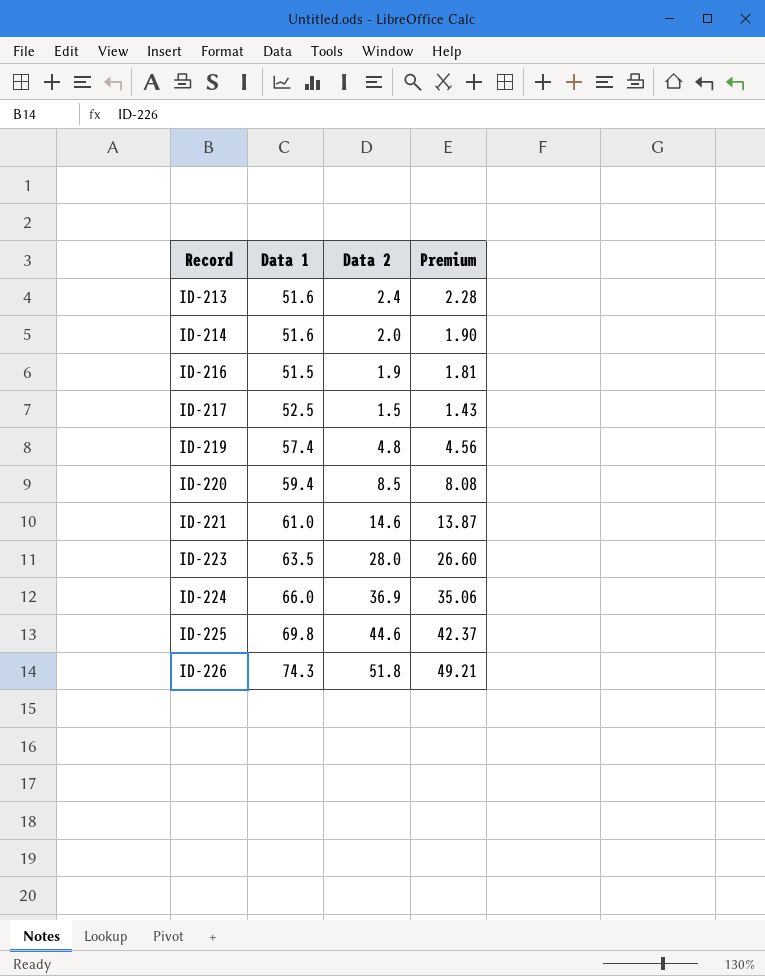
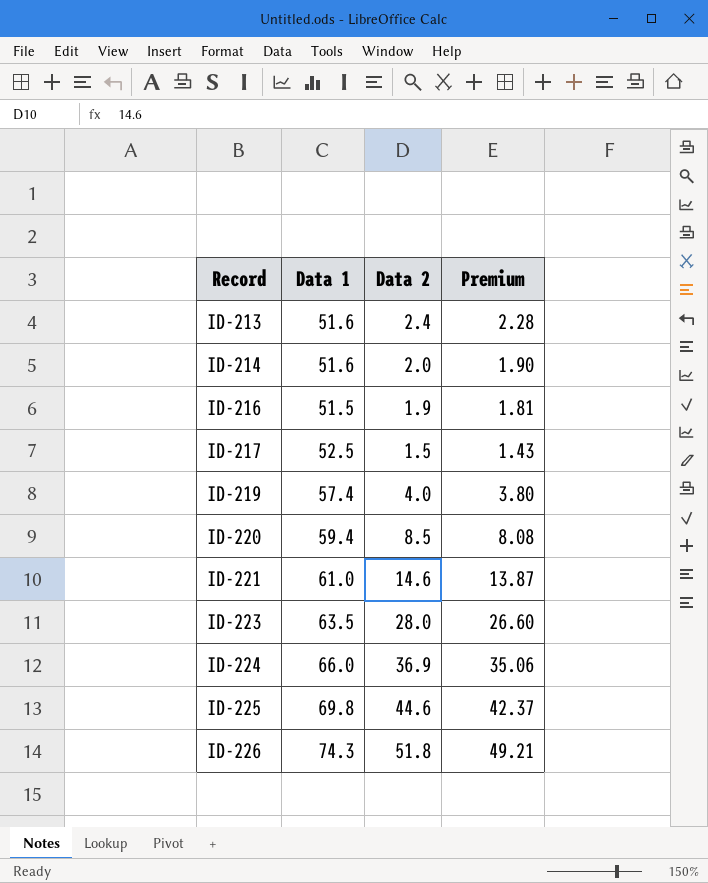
ID-219 | Data 2: 4.8 -> 4.0
ID-219 | Premium: 4.56 -> 3.80

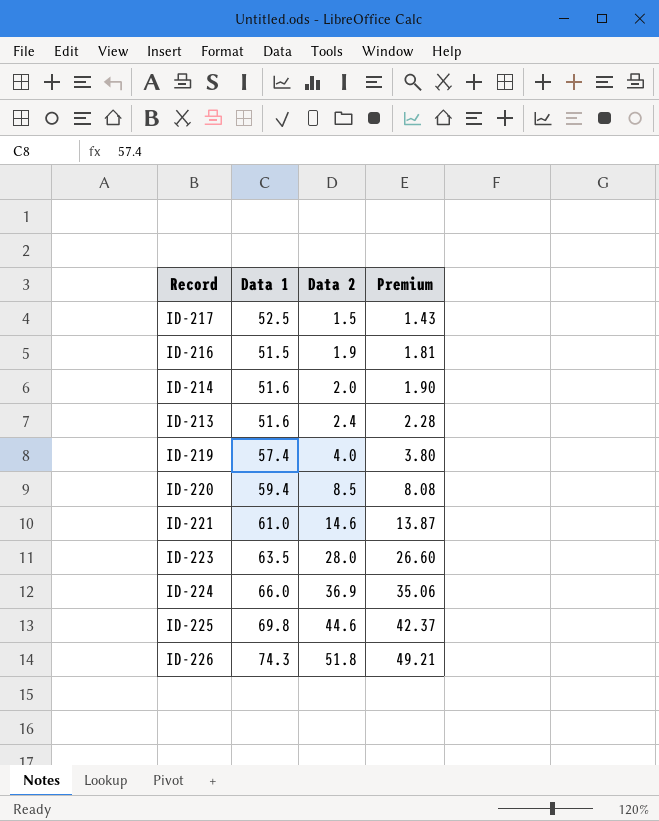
row order: Record ascending -> Data 2 ascending

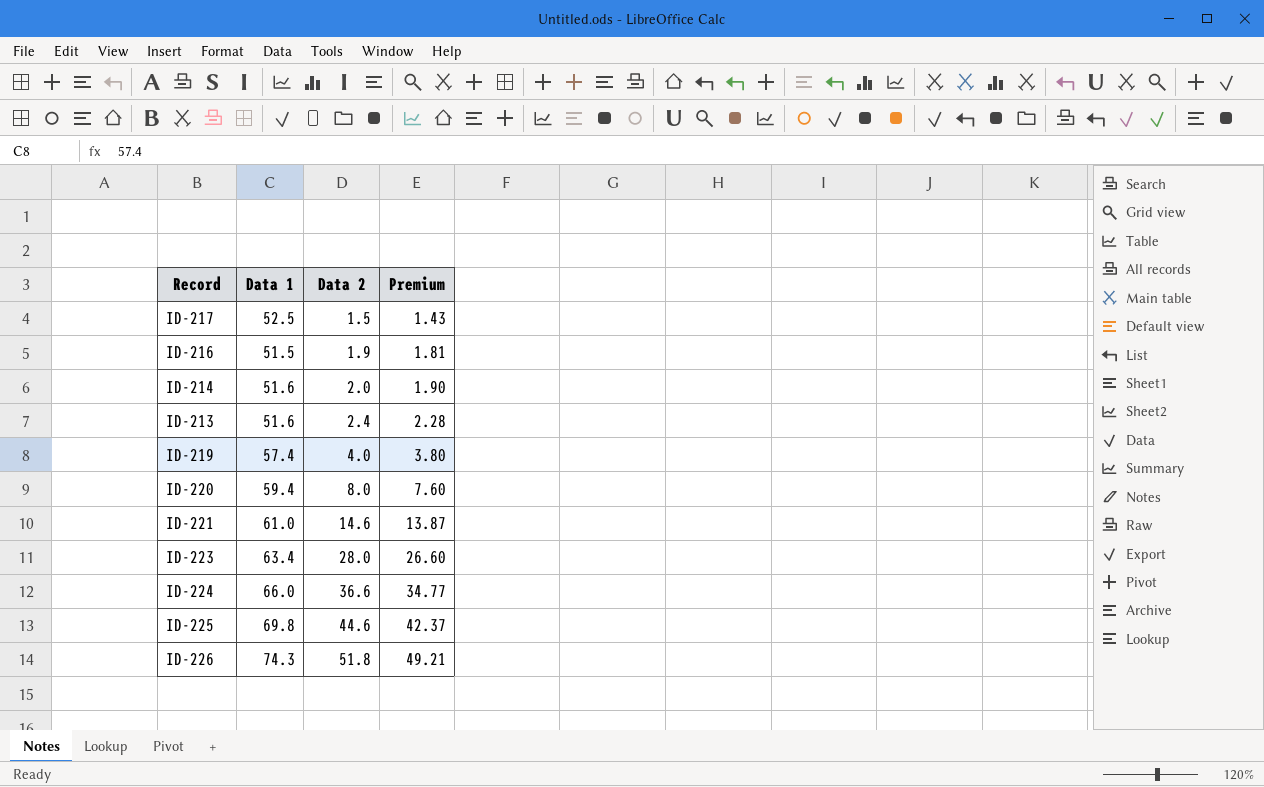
ID-220 | Data 2: 8.5 -> 8.0
ID-220 | Premium: 8.08 -> 7.60
ID-223 | Data 1: 63.5 -> 63.4
ID-224 | Data 2: 36.9 -> 36.6
ID-224 | Premium: 35.06 -> 34.77

